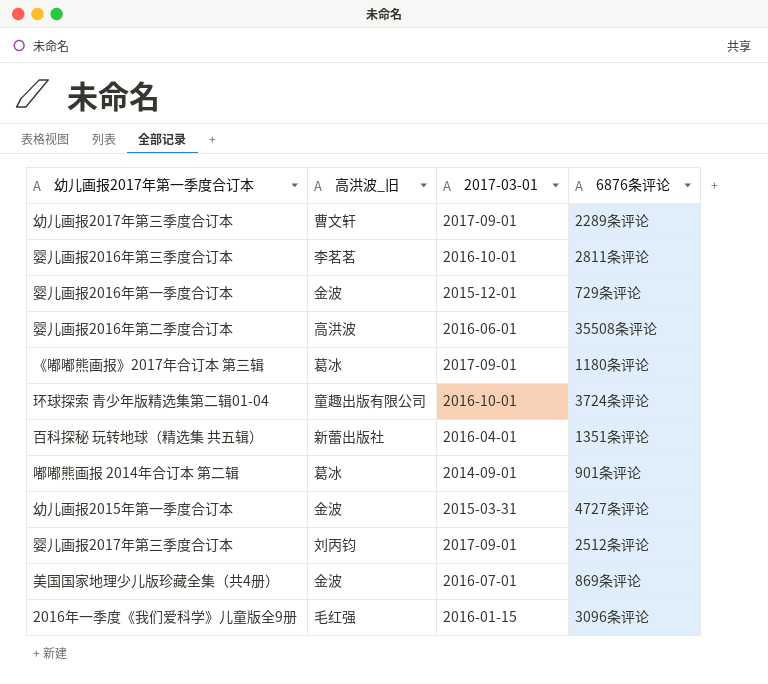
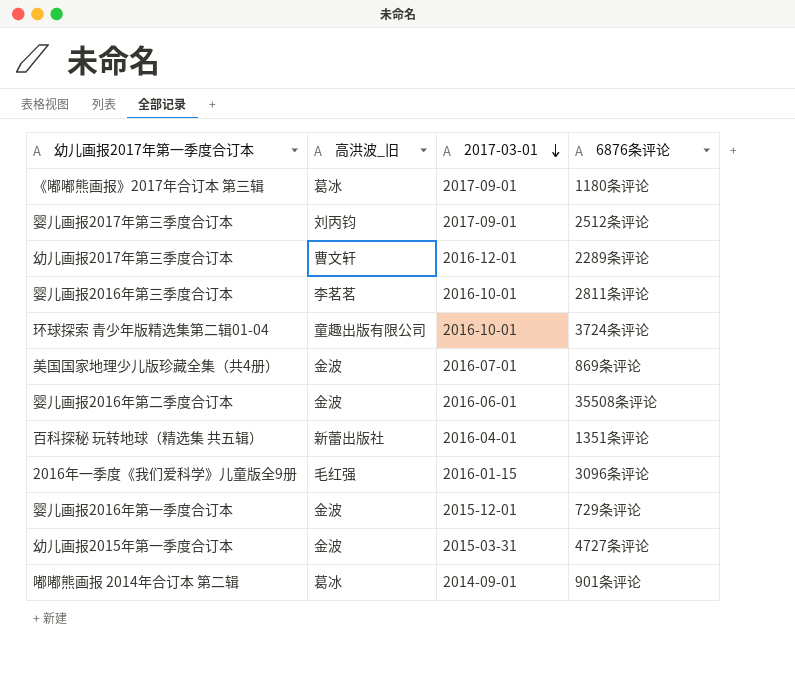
row order: none -> 2017-03-01 descending
幼儿画报2017年第三季度合订本 | 2017-03-01: 2017-09-01 -> 2016-12-01
婴儿画报2016年第二季度合订本 | 高洪波_旧: 高洪波 -> 金波

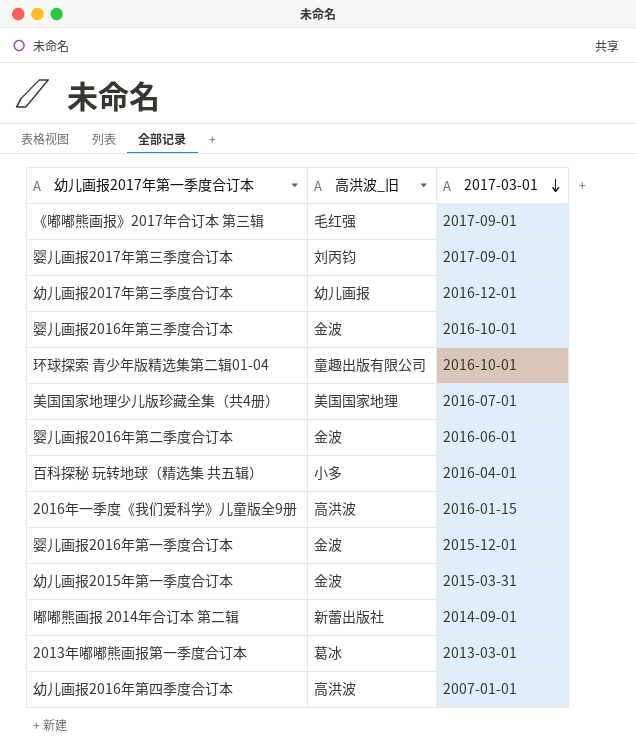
column 6876条评论 | position: 4 -> none
《嘟嘟熊画报》2017年合订本 第三辑 | 高洪波_旧: 葛冰 -> 毛红强
幼儿画报2017年第三季度合订本 | 高洪波_旧: 曹文轩 -> 幼儿画报
婴儿画报2016年第三季度合订本 | 高洪波_旧: 李茗茗 -> 金波
美国国家地理少儿版珍藏全集（共4册） | 高洪波_旧: 金波 -> 美国国家地理
百科探秘 玩转地球（精选集 共五辑） | 高洪波_旧: 新蕾出版社 -> 小多
2016年一季度《我们爱科学》儿童版全9册 | 高洪波_旧: 毛红强 -> 高洪波
嘟嘟熊画报 2014年合订本 第二辑 | 高洪波_旧: 葛冰 -> 新蕾出版社
row 2013年嘟嘟熊画报第一季度合订本: none -> 葛冰 | 2013-03-01
row 幼儿画报2016年第四季度合订本: none -> 高洪波 | 2007-01-01

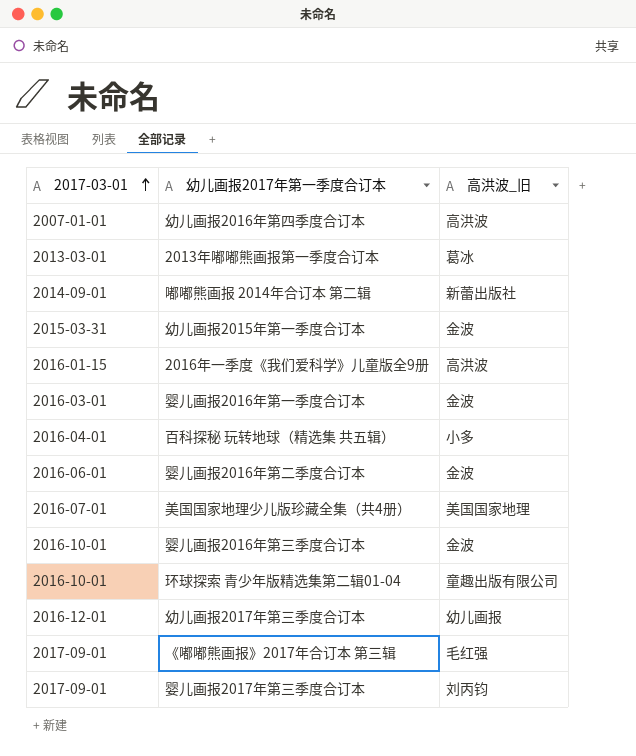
row order: 2017-03-01 descending -> 2017-03-01 ascending
column 2017-03-01 | position: 3 -> 1
婴儿画报2016年第一季度合订本 | 2017-03-01: 2015-12-01 -> 2016-03-01

